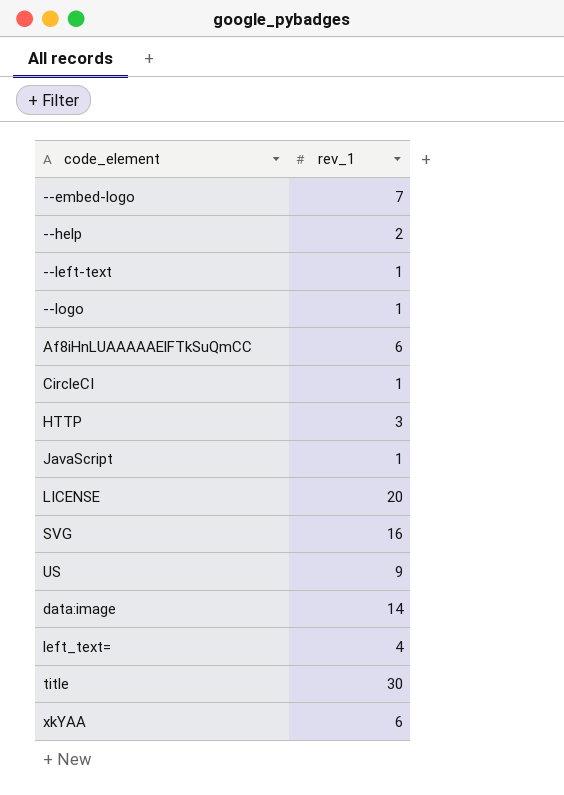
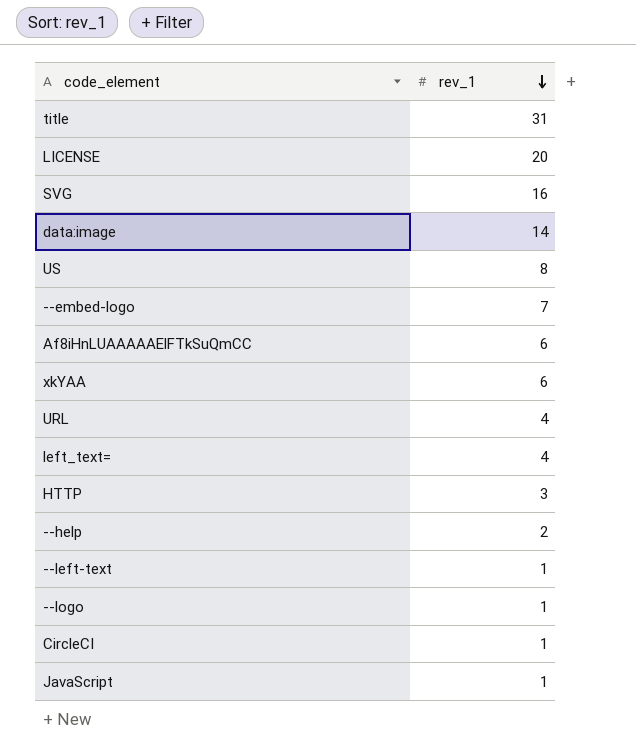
row order: none -> rev_1 descending
title | rev_1: 30 -> 31
US | rev_1: 9 -> 8
row URL: none -> 4

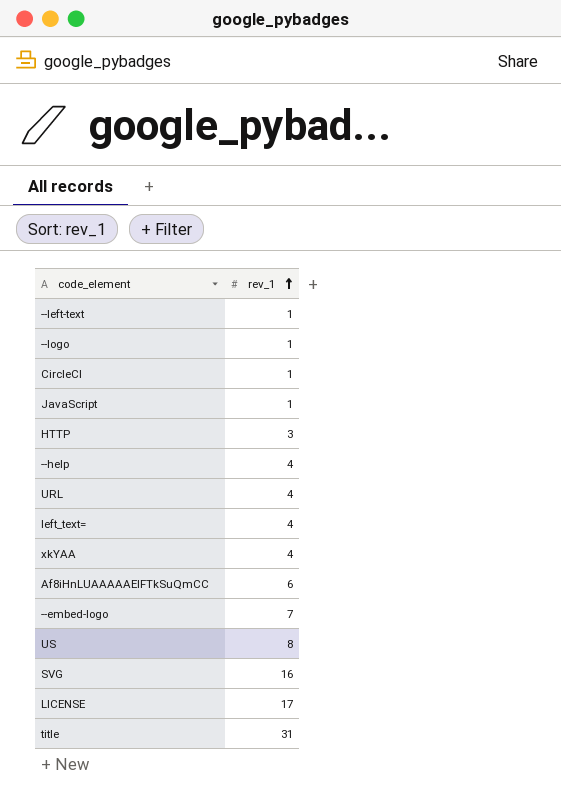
row order: rev_1 descending -> rev_1 ascending
row data:image: 14 -> none
--help | rev_1: 2 -> 4
xkYAA | rev_1: 6 -> 4
LICENSE | rev_1: 20 -> 17

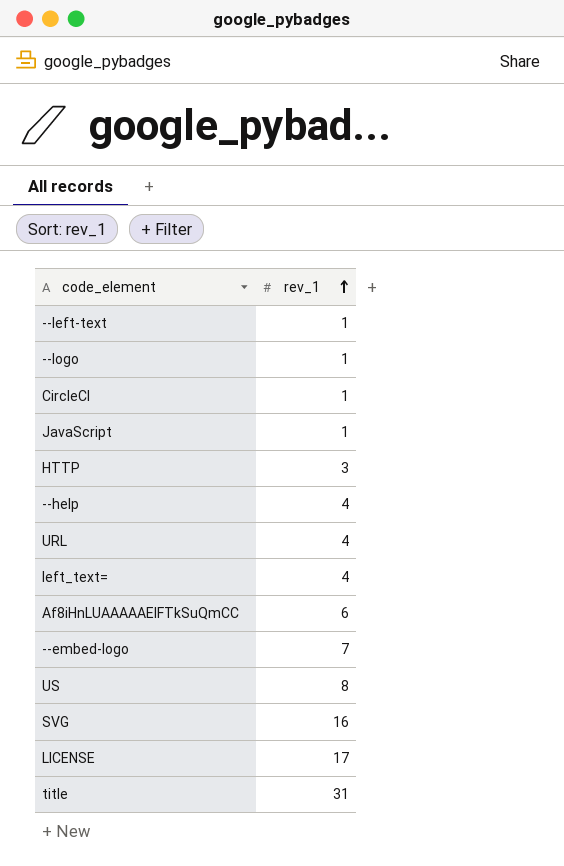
row xkYAA: 4 -> none

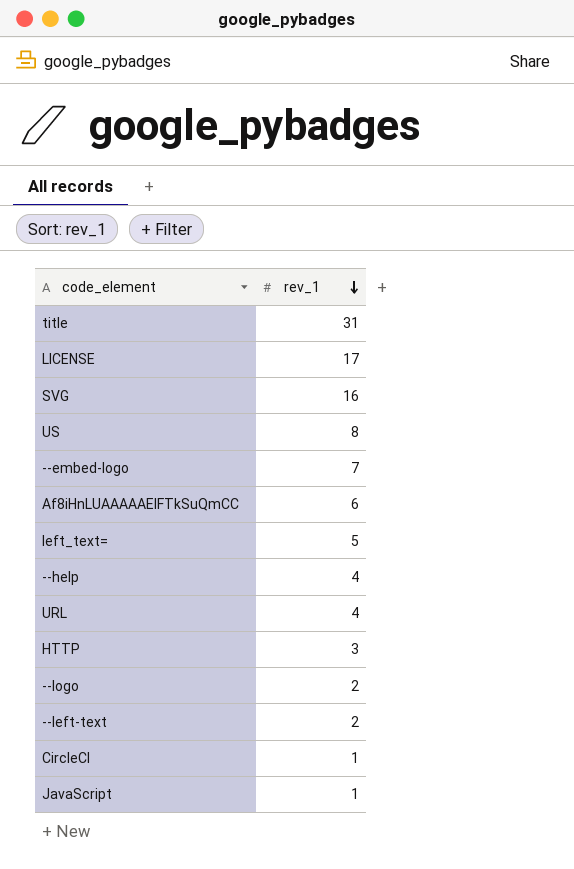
row order: rev_1 ascending -> rev_1 descending
left_text= | rev_1: 4 -> 5
--logo | rev_1: 1 -> 2
--left-text | rev_1: 1 -> 2

